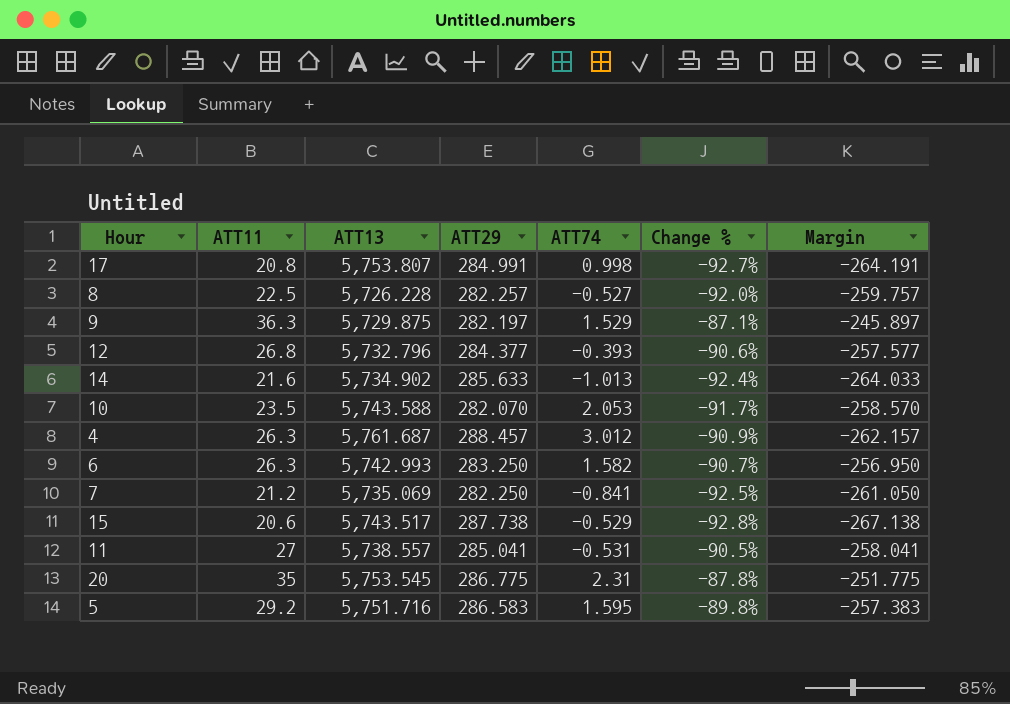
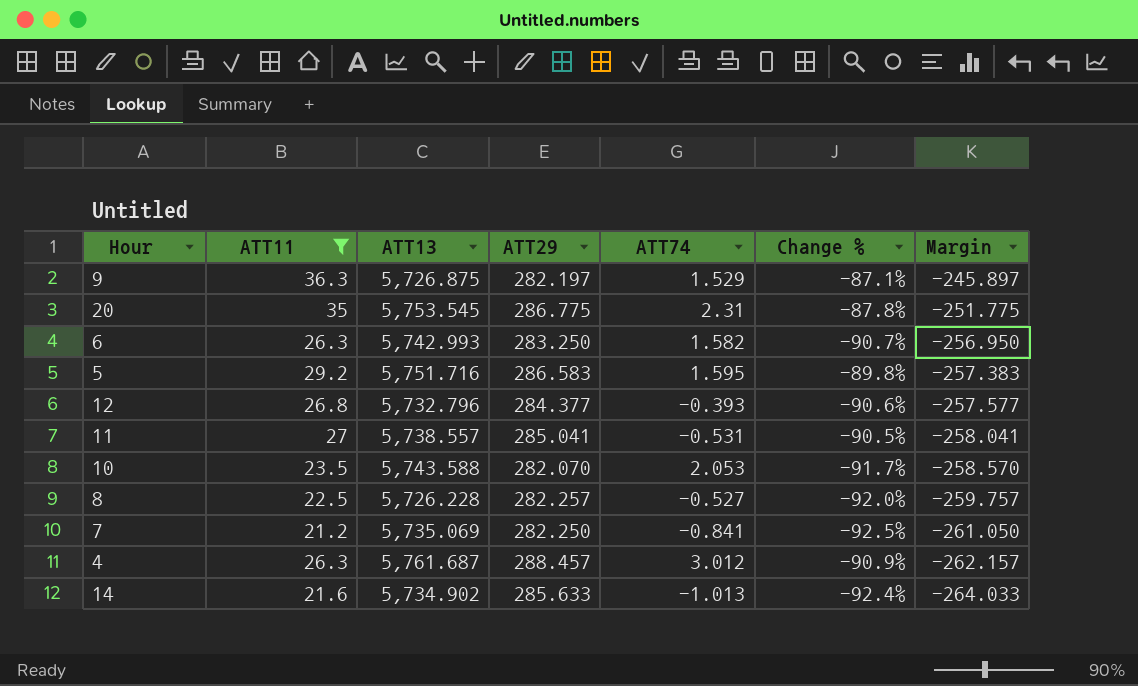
filter: none -> ATT11 >= 21.2
row order: none -> Margin descending
9 | ATT13: 5,729.875 -> 5,726.875

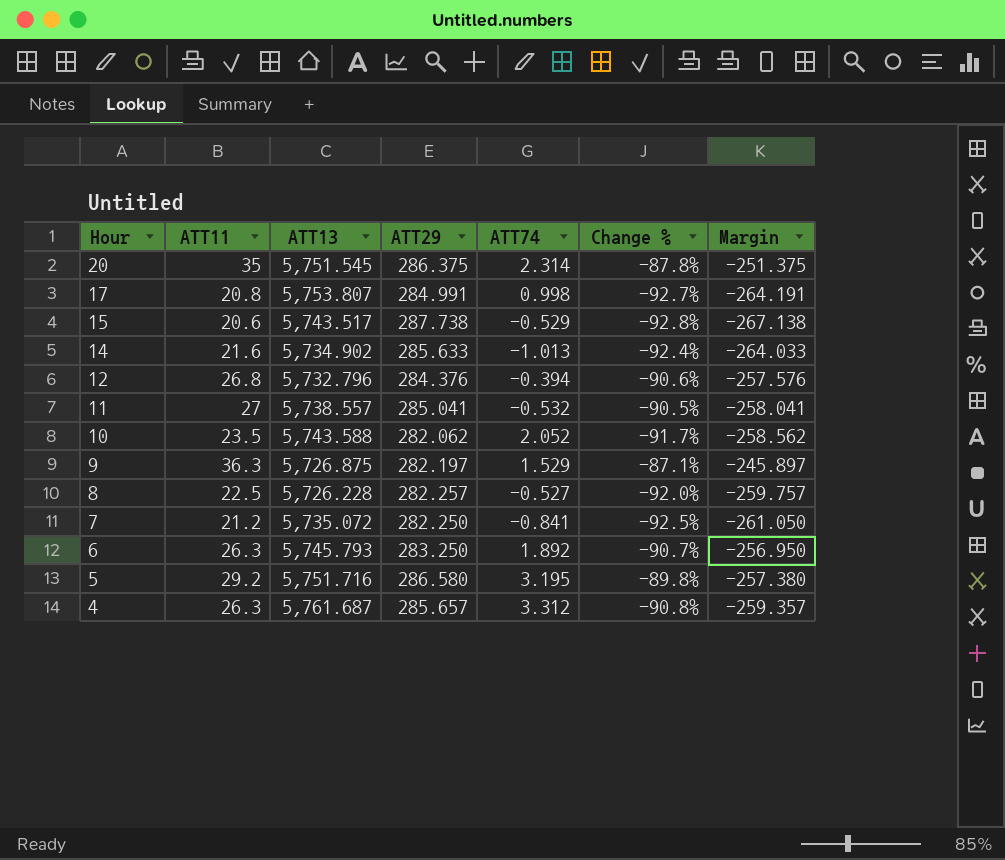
filter: ATT11 >= 21.2 -> none
row order: Margin descending -> Hour descending
20 | ATT13: 5,753.545 -> 5,751.545
20 | ATT29: 286.775 -> 286.375
20 | ATT74: 2.31 -> 2.314
20 | Margin: -251.775 -> -251.375
12 | ATT29: 284.377 -> 284.376
12 | ATT74: -0.393 -> -0.394
12 | Margin: -257.577 -> -257.576
11 | ATT74: -0.531 -> -0.532
10 | ATT29: 282.070 -> 282.062
10 | ATT74: 2.053 -> 2.052
10 | Margin: -258.570 -> -258.562
7 | ATT13: 5,735.069 -> 5,735.072
6 | ATT13: 5,742.993 -> 5,745.793
6 | ATT74: 1.582 -> 1.892
5 | ATT29: 286.583 -> 286.580
5 | ATT74: 1.595 -> 3.195
5 | Margin: -257.383 -> -257.380
4 | ATT29: 288.457 -> 285.657
4 | ATT74: 3.012 -> 3.312
4 | Change %: -90.9% -> -90.8%
4 | Margin: -262.157 -> -259.357

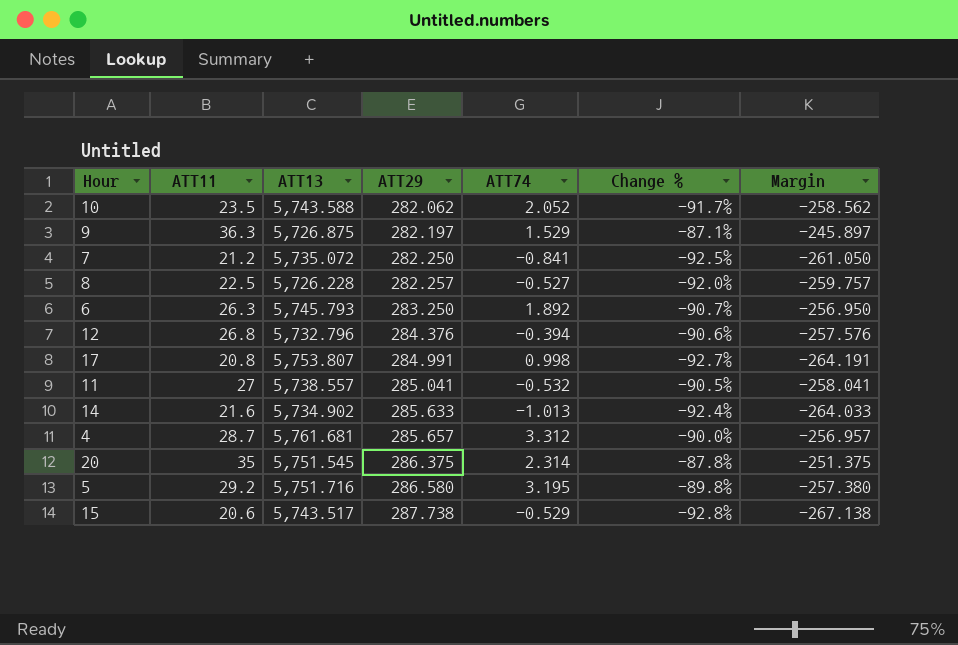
row order: Hour descending -> ATT29 ascending
4 | ATT11: 26.3 -> 28.7
4 | ATT13: 5,761.687 -> 5,761.681
4 | Change %: -90.8% -> -90.0%
4 | Margin: -259.357 -> -256.957

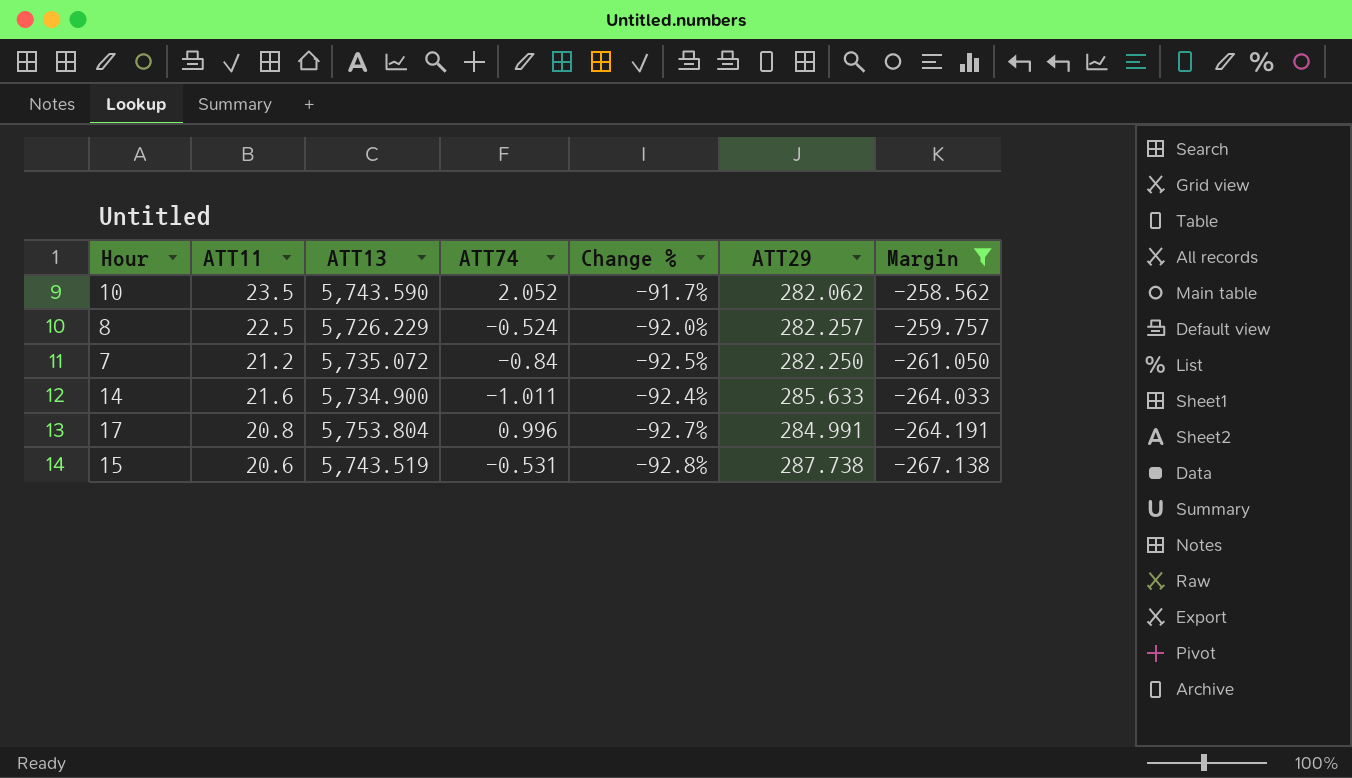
filter: none -> Margin <= -258.562
row order: ATT29 ascending -> Margin descending
column ATT29 | position: 4 -> 6
10 | ATT13: 5,743.588 -> 5,743.590
8 | ATT13: 5,726.228 -> 5,726.229
8 | ATT74: -0.527 -> -0.524
7 | ATT74: -0.841 -> -0.84
14 | ATT13: 5,734.902 -> 5,734.900
14 | ATT74: -1.013 -> -1.011
17 | ATT13: 5,753.807 -> 5,753.804
17 | ATT74: 0.998 -> 0.996
15 | ATT13: 5,743.517 -> 5,743.519
15 | ATT74: -0.529 -> -0.531

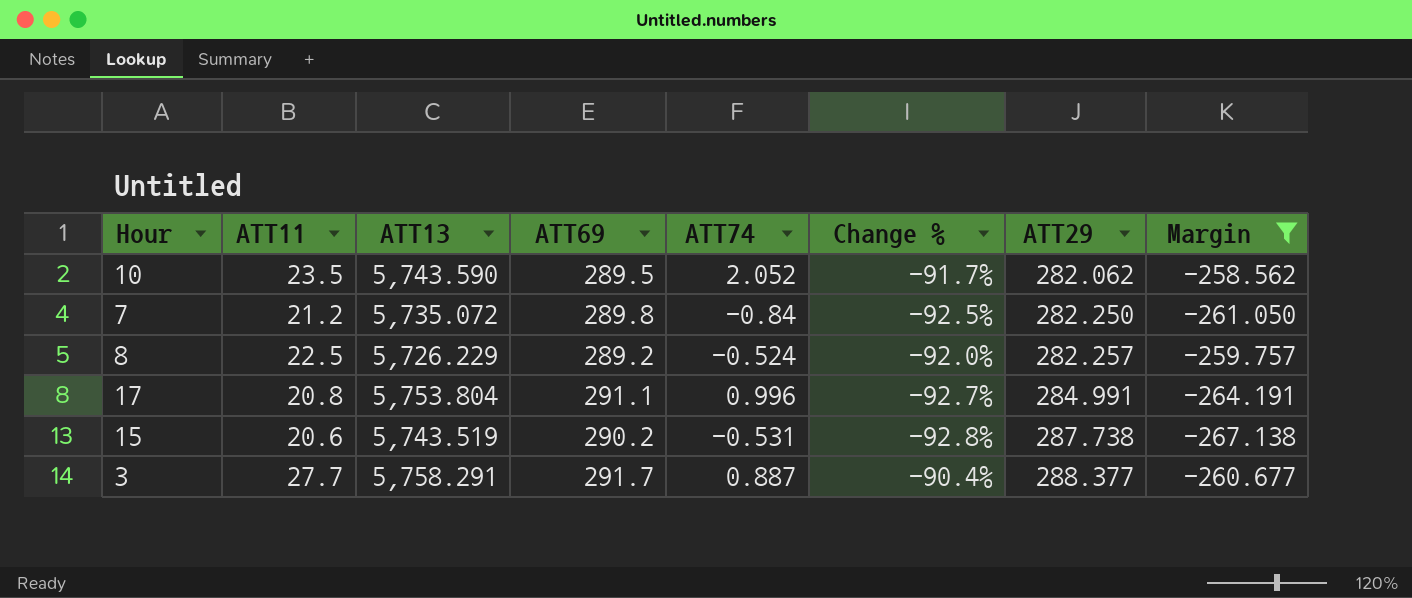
row order: Margin descending -> ATT29 ascending
column ATT69 | position: none -> 4
row 14: 21.6 | 5,734.900 | -1.011 | -92.4% | 285.633 | -264.033 -> none
row 3: none -> 27.7 | 5,758.291 | 291.7 | 0.887 | -90.4% | 288.377 | -260.677

